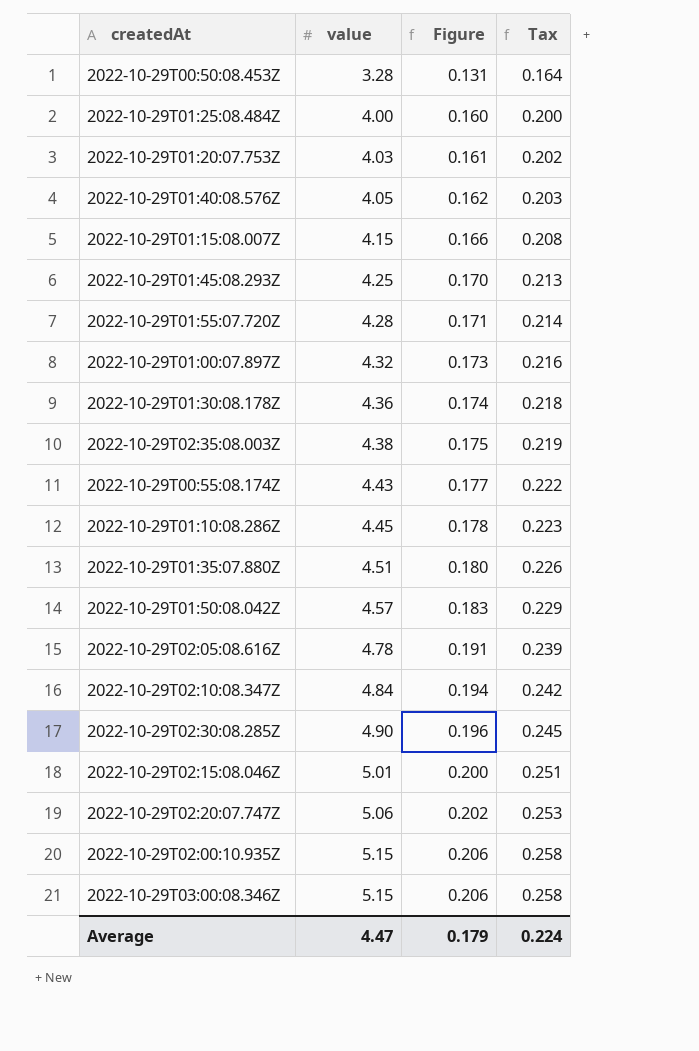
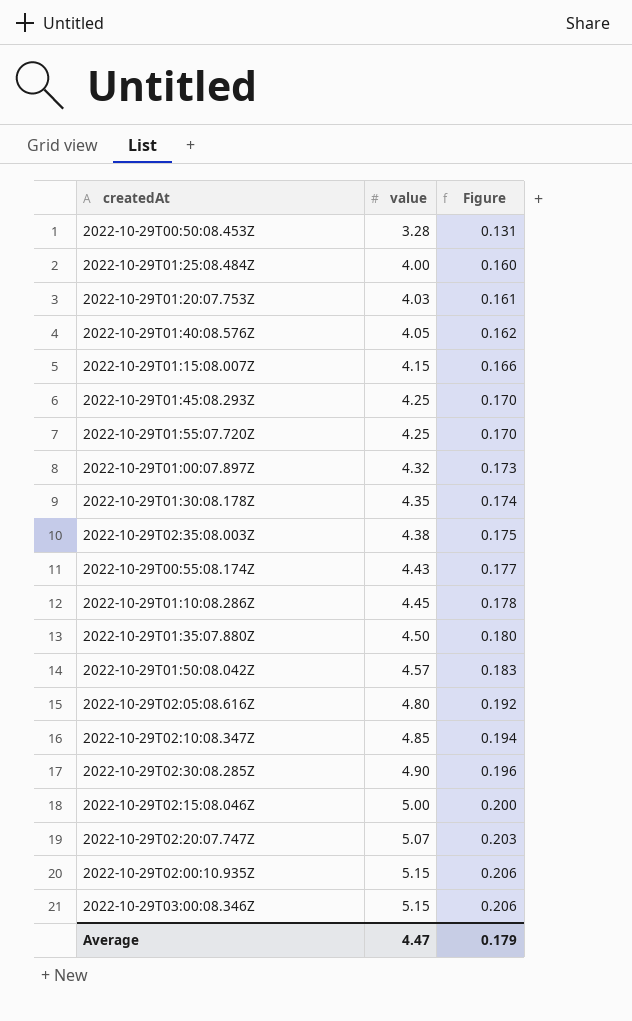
column Tax | formula: [value] * 0.05 -> none
2022-10-29T01:55:07.720Z | value: 4.28 -> 4.25
2022-10-29T01:55:07.720Z | Figure: 0.171 -> 0.170
2022-10-29T01:30:08.178Z | value: 4.36 -> 4.35
2022-10-29T01:35:07.880Z | value: 4.51 -> 4.50
2022-10-29T02:05:08.616Z | value: 4.78 -> 4.80
2022-10-29T02:05:08.616Z | Figure: 0.191 -> 0.192
2022-10-29T02:10:08.347Z | value: 4.84 -> 4.85
2022-10-29T02:15:08.046Z | value: 5.01 -> 5.00
2022-10-29T02:20:07.747Z | value: 5.06 -> 5.07
2022-10-29T02:20:07.747Z | Figure: 0.202 -> 0.203

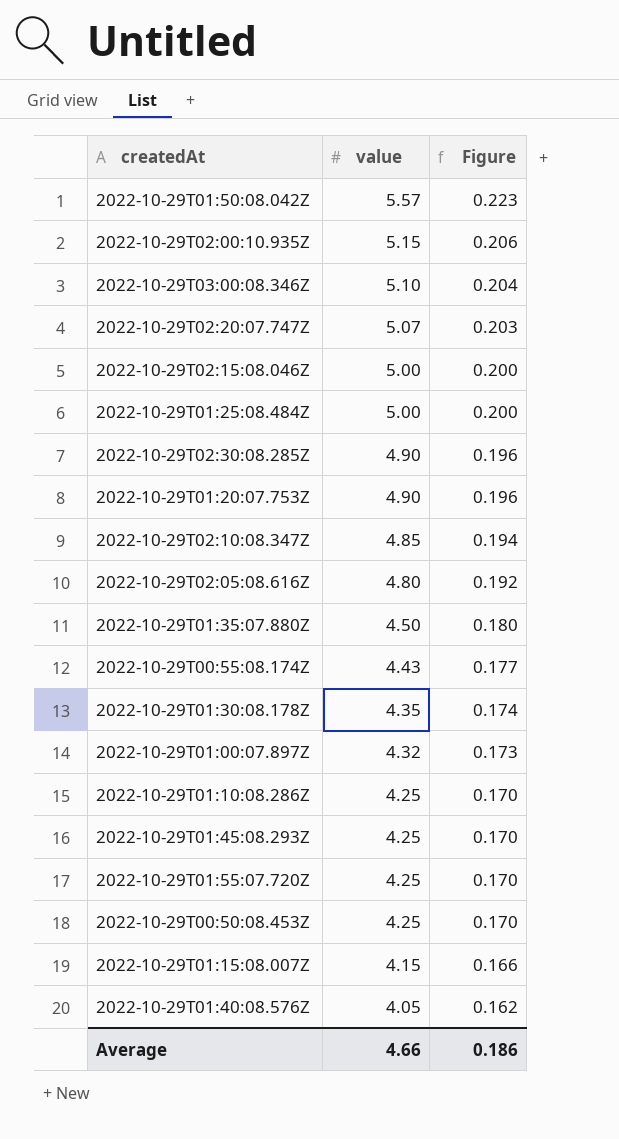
row order: value ascending -> value descending
row 2022-10-29T02:35:08.003Z: 4.38 | 0.175 -> none
2022-10-29T01:50:08.042Z | value: 4.57 -> 5.57
2022-10-29T01:50:08.042Z | Figure: 0.183 -> 0.223
2022-10-29T03:00:08.346Z | value: 5.15 -> 5.10
2022-10-29T03:00:08.346Z | Figure: 0.206 -> 0.204
2022-10-29T01:25:08.484Z | value: 4.00 -> 5.00
2022-10-29T01:25:08.484Z | Figure: 0.160 -> 0.200
2022-10-29T01:20:07.753Z | value: 4.03 -> 4.90
2022-10-29T01:20:07.753Z | Figure: 0.161 -> 0.196
2022-10-29T01:10:08.286Z | value: 4.45 -> 4.25
2022-10-29T01:10:08.286Z | Figure: 0.178 -> 0.170
2022-10-29T00:50:08.453Z | value: 3.28 -> 4.25
2022-10-29T00:50:08.453Z | Figure: 0.131 -> 0.170
Average | value: 4.47 -> 4.66
Average | Figure: 0.179 -> 0.186

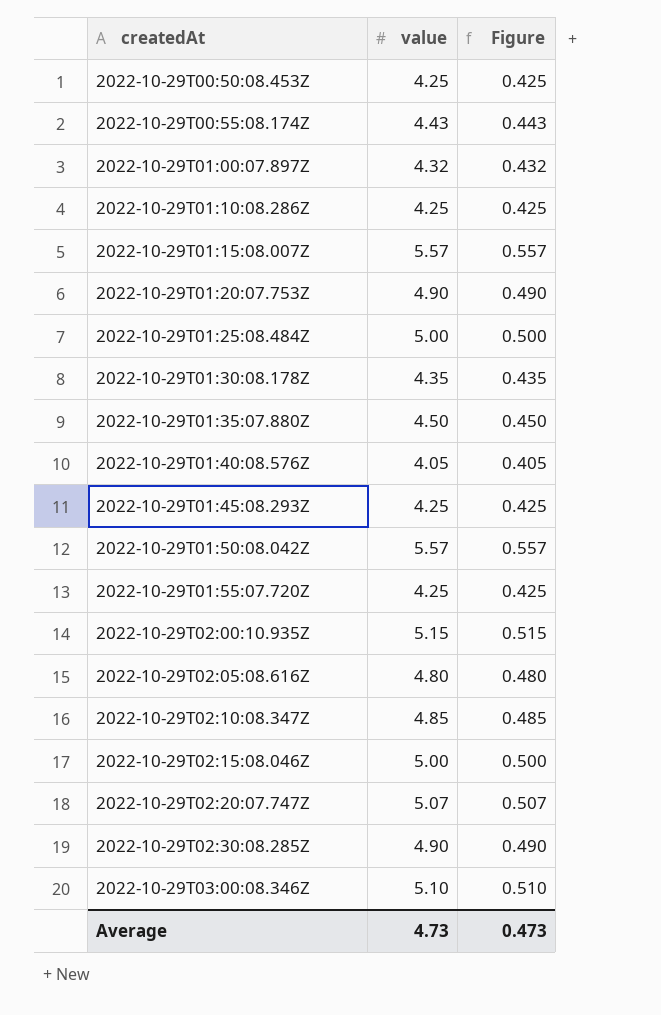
row order: value descending -> createdAt ascending
column Figure | formula: [value] * 0.04 -> [value] * 0.1
2022-10-29T01:15:08.007Z | value: 4.15 -> 5.57
Average | value: 4.66 -> 4.73
Average | Figure: 0.186 -> 0.473

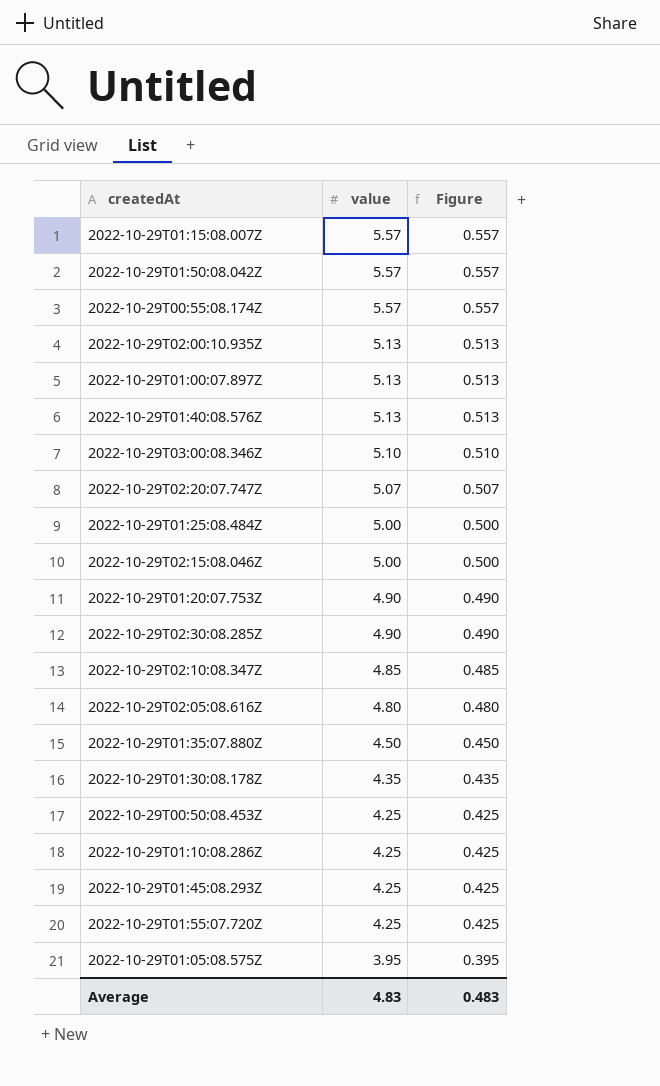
row order: createdAt ascending -> value descending
2022-10-29T00:55:08.174Z | value: 4.43 -> 5.57
2022-10-29T00:55:08.174Z | Figure: 0.443 -> 0.557
2022-10-29T02:00:10.935Z | value: 5.15 -> 5.13
2022-10-29T02:00:10.935Z | Figure: 0.515 -> 0.513
2022-10-29T01:00:07.897Z | value: 4.32 -> 5.13
2022-10-29T01:00:07.897Z | Figure: 0.432 -> 0.513
2022-10-29T01:40:08.576Z | value: 4.05 -> 5.13
2022-10-29T01:40:08.576Z | Figure: 0.405 -> 0.513
row 2022-10-29T01:05:08.575Z: none -> 3.95 | 0.395
Average | value: 4.73 -> 4.83
Average | Figure: 0.473 -> 0.483

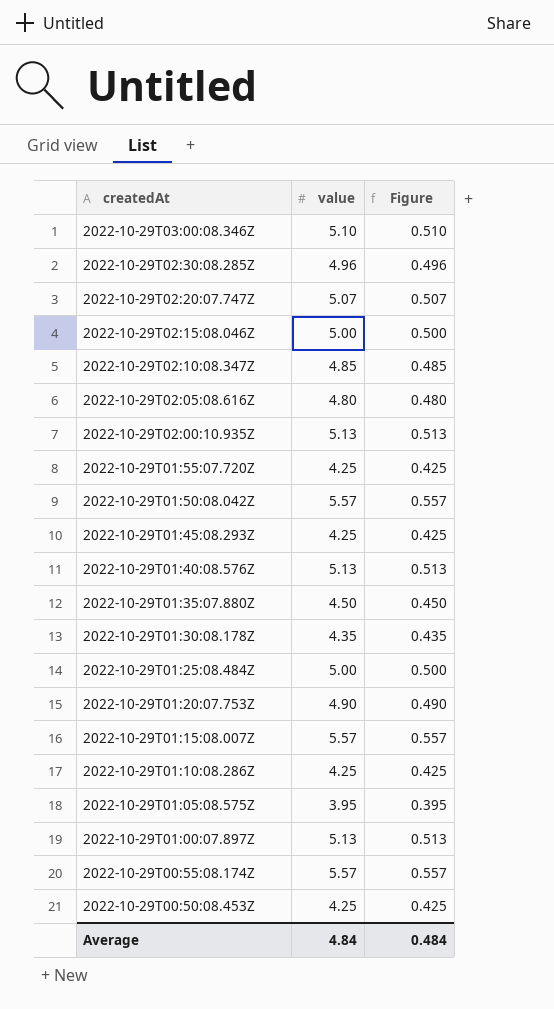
row order: value descending -> createdAt descending
2022-10-29T02:30:08.285Z | value: 4.90 -> 4.96
2022-10-29T02:30:08.285Z | Figure: 0.490 -> 0.496
Average | value: 4.83 -> 4.84
Average | Figure: 0.483 -> 0.484

